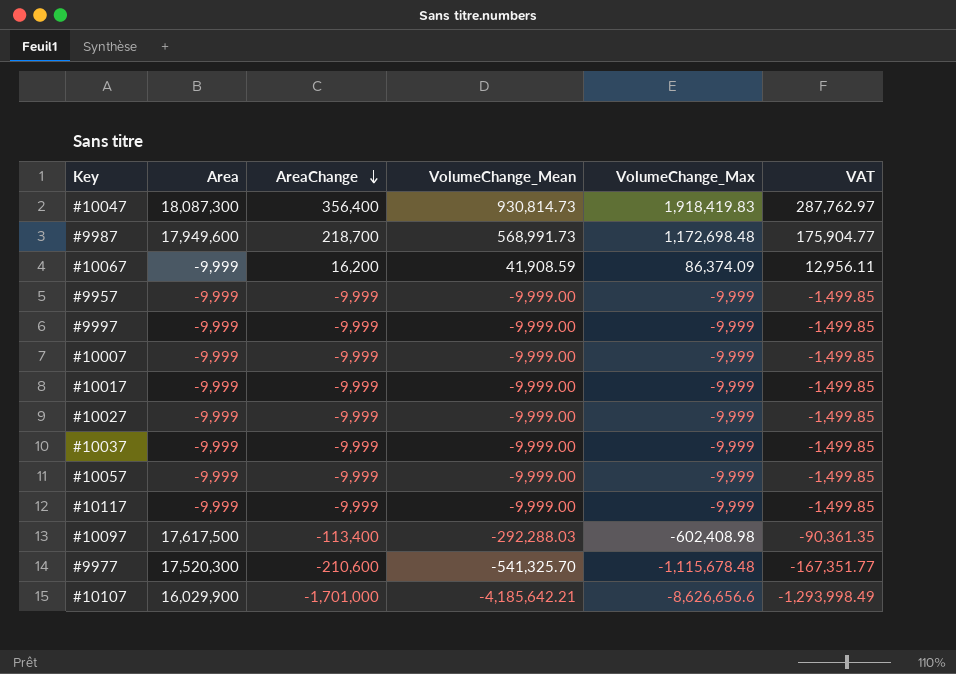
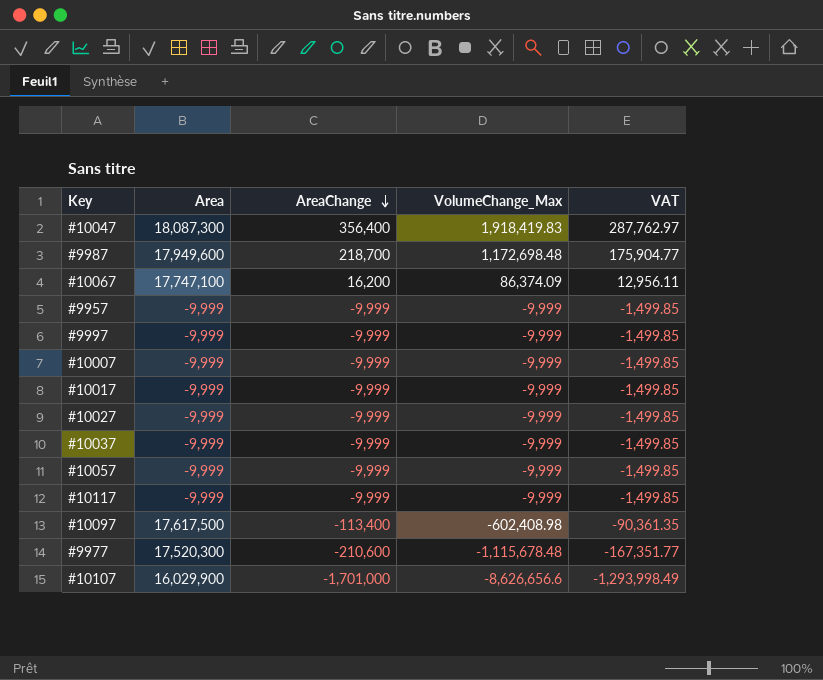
column VolumeChange_Mean | position: 4 -> none
#10067 | Area: -9,999 -> 17,747,100

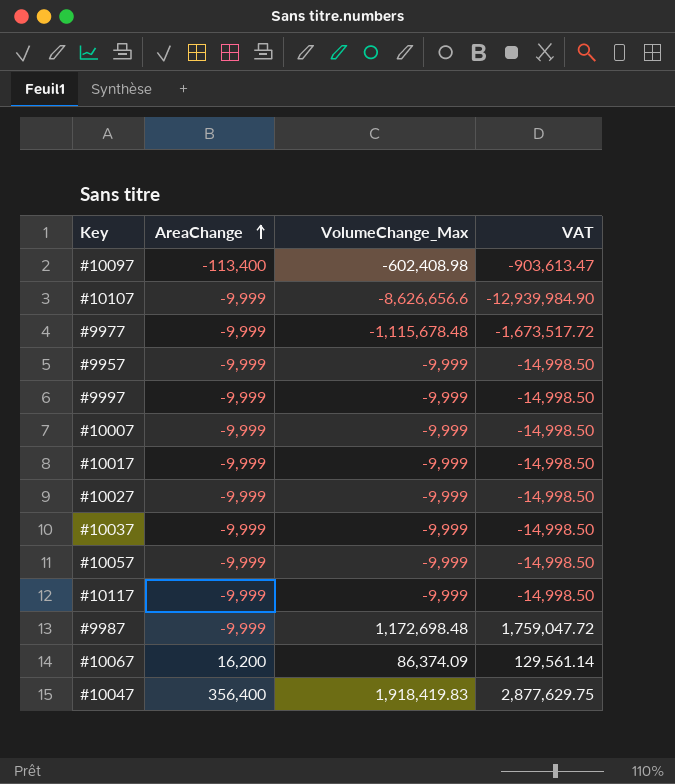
row order: AreaChange descending -> AreaChange ascending
column Area | position: 2 -> none
column VAT | formula: [VolumeChange_Max] * 0.15 -> [VolumeChange_Max] * 1.5
#10107 | AreaChange: -1,701,000 -> -9,999
#9977 | AreaChange: -210,600 -> -9,999
#9987 | AreaChange: 218,700 -> -9,999

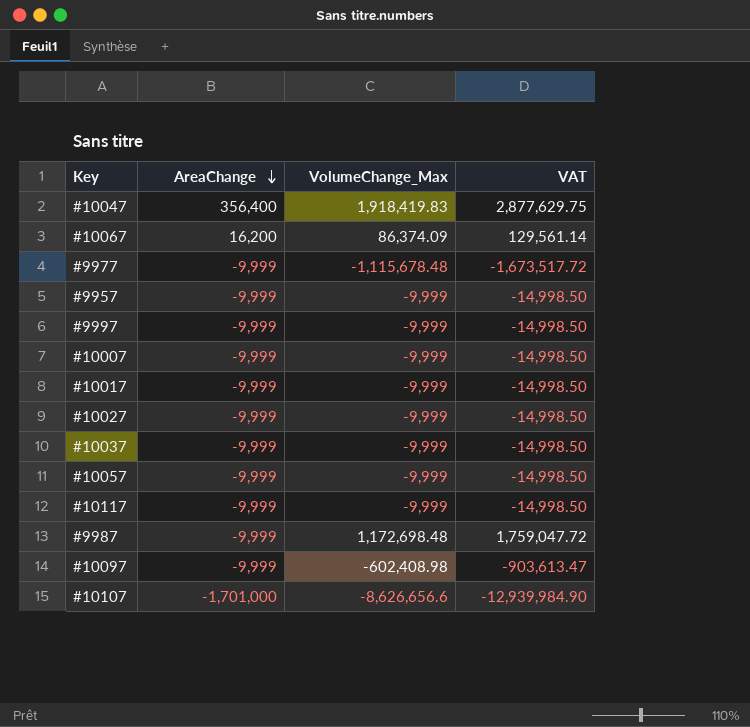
row order: AreaChange ascending -> AreaChange descending
#10097 | AreaChange: -113,400 -> -9,999
#10107 | AreaChange: -9,999 -> -1,701,000

